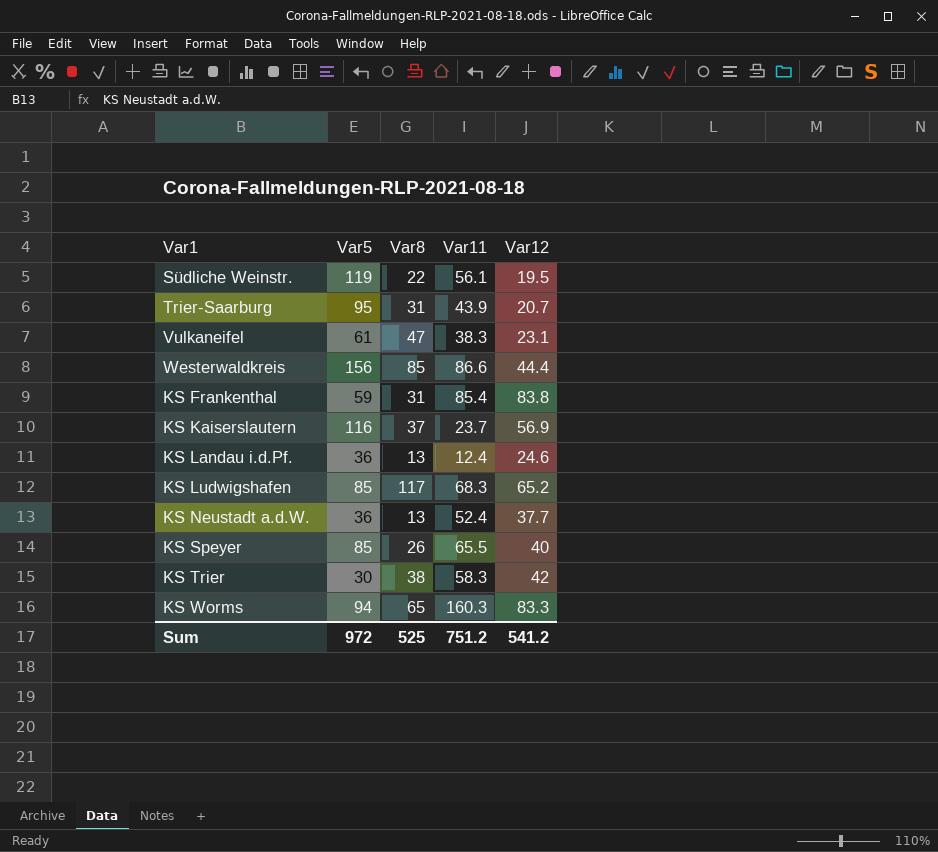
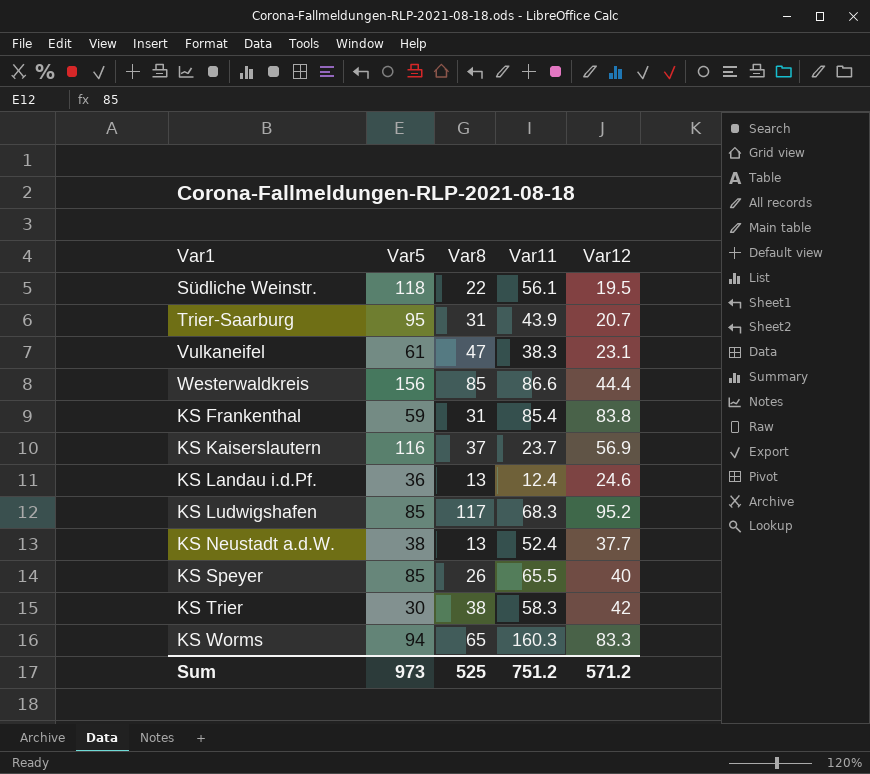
Südliche Weinstr. | Var5: 119 -> 118
KS Ludwigshafen | Var12: 65.2 -> 95.2
KS Neustadt a.d.W. | Var5: 36 -> 38
Sum | Var5: 972 -> 973
Sum | Var12: 541.2 -> 571.2

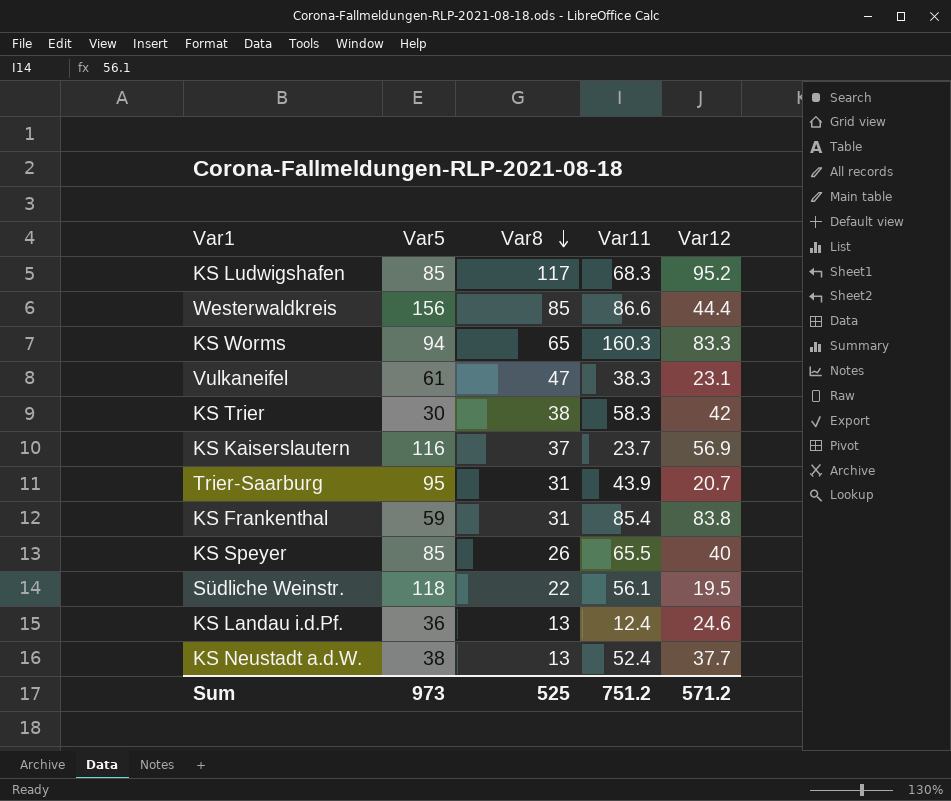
row order: none -> Var8 descending

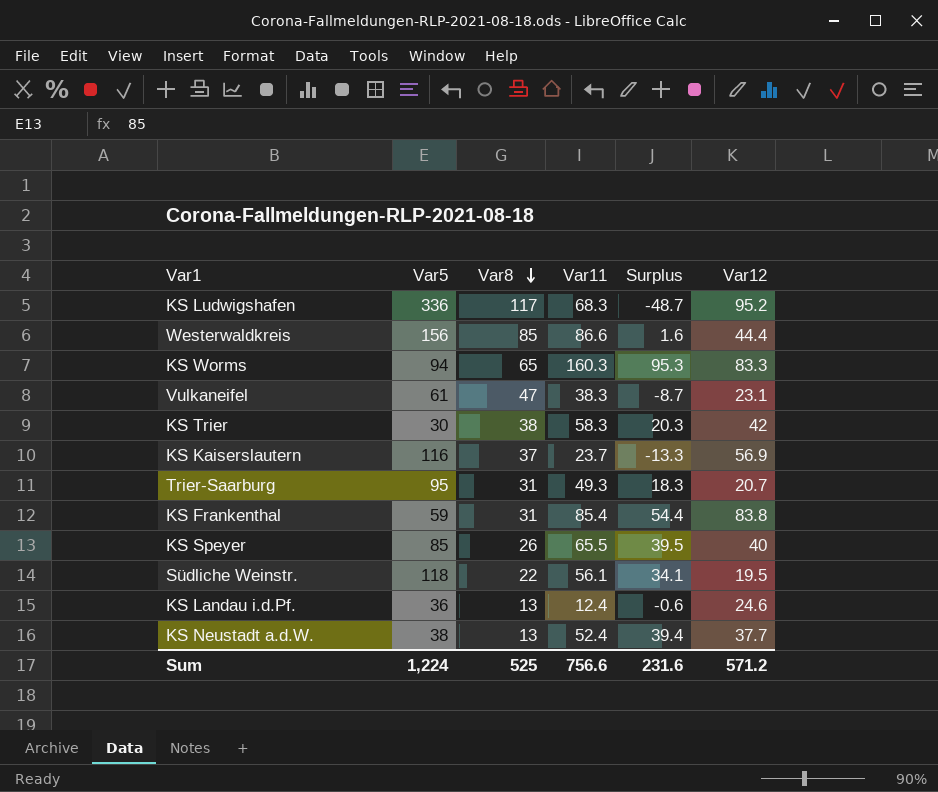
column Surplus | formula: none -> [Var11] - [Var8]
KS Ludwigshafen | Var5: 85 -> 336
Trier-Saarburg | Var11: 43.9 -> 49.3
Sum | Var5: 973 -> 1,224
Sum | Var11: 751.2 -> 756.6

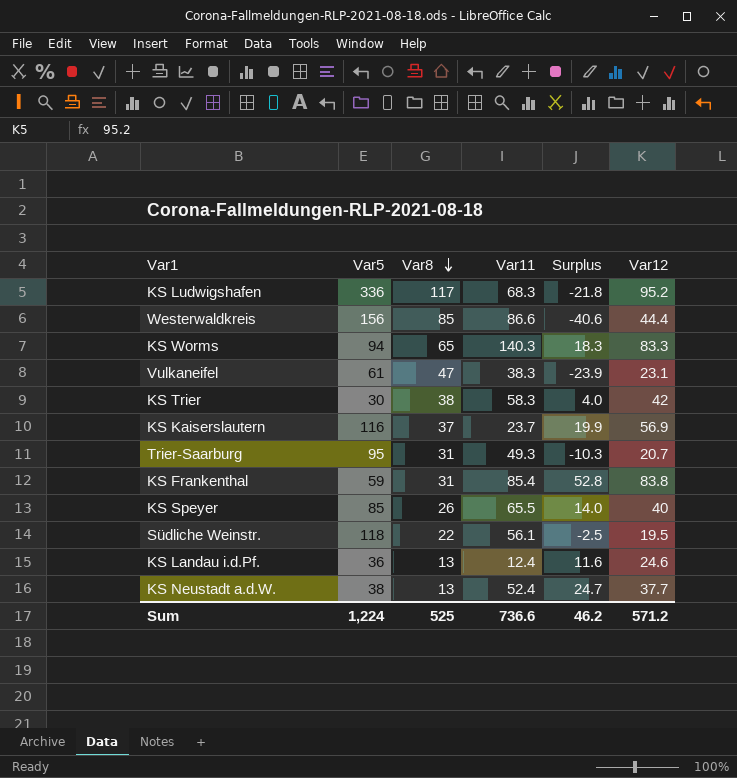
column Surplus | formula: [Var11] - [Var8] -> [Var12] - [Var8]
KS Worms | Var11: 160.3 -> 140.3
Sum | Var11: 756.6 -> 736.6
Sum | Surplus: 231.6 -> 46.2

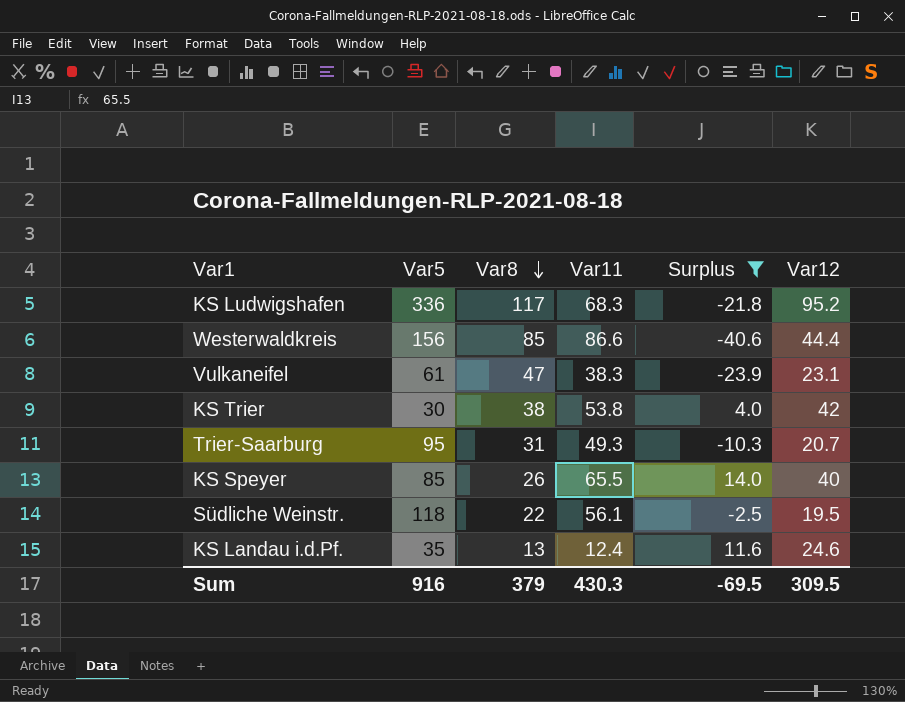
filter: none -> Surplus <= 14.0
KS Trier | Var11: 58.3 -> 53.8
KS Landau i.d.Pf. | Var5: 36 -> 35
Sum | Var5: 1,224 -> 916
Sum | Var8: 525 -> 379
Sum | Var11: 736.6 -> 430.3
Sum | Surplus: 46.2 -> -69.5
Sum | Var12: 571.2 -> 309.5

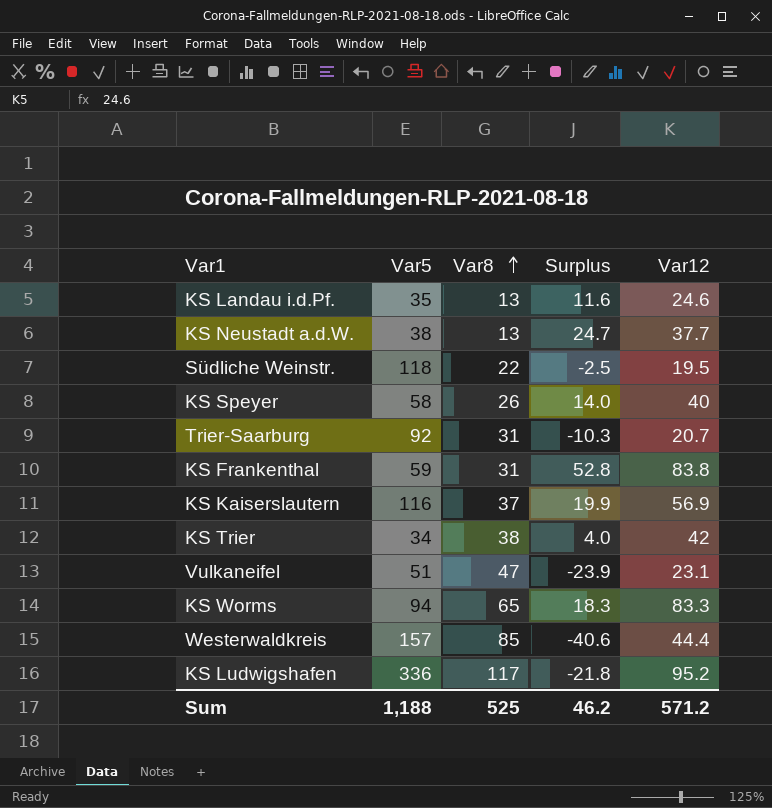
filter: Surplus <= 14.0 -> none
row order: Var8 descending -> Var8 ascending
column Var11 | position: 4 -> none
KS Speyer | Var5: 85 -> 58
Trier-Saarburg | Var5: 95 -> 92
KS Trier | Var5: 30 -> 34
Vulkaneifel | Var5: 61 -> 51
Westerwaldkreis | Var5: 156 -> 157
Sum | Var5: 916 -> 1,188
Sum | Var8: 379 -> 525
Sum | Surplus: -69.5 -> 46.2
Sum | Var12: 309.5 -> 571.2

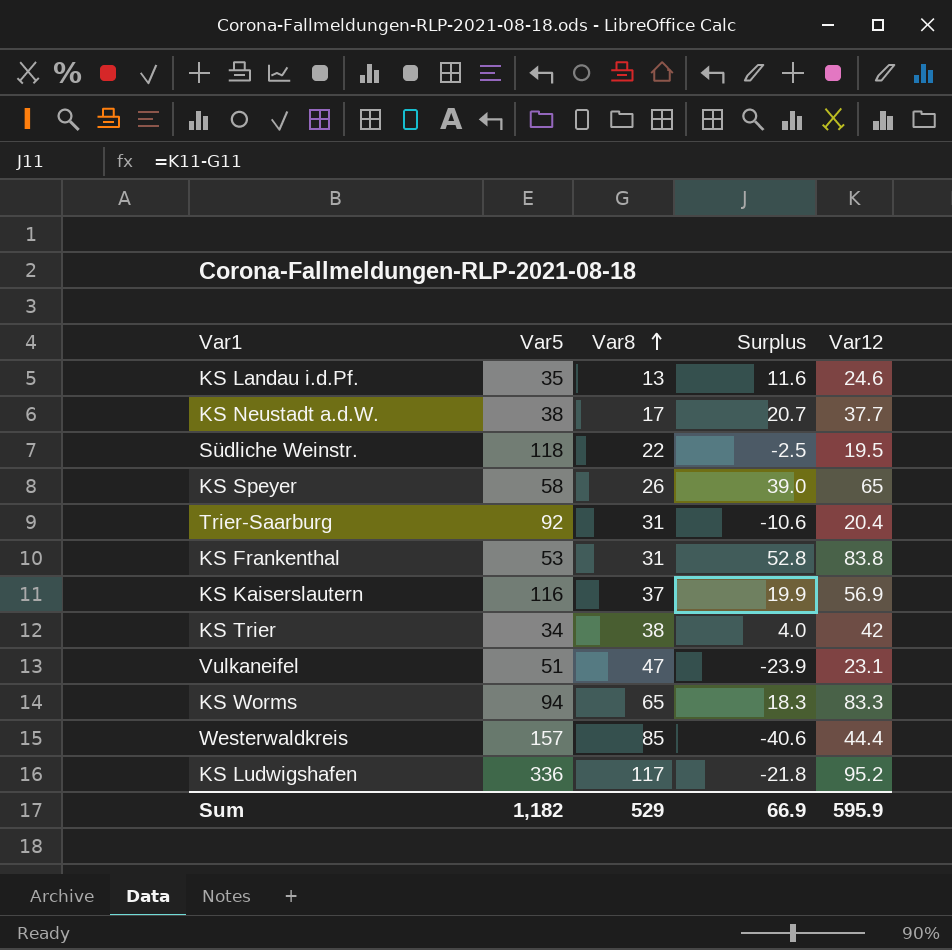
KS Neustadt a.d.W. | Var8: 13 -> 17
KS Neustadt a.d.W. | Surplus: 24.7 -> 20.7
KS Speyer | Surplus: 14.0 -> 39.0
KS Speyer | Var12: 40 -> 65
Trier-Saarburg | Surplus: -10.3 -> -10.6
Trier-Saarburg | Var12: 20.7 -> 20.4
KS Frankenthal | Var5: 59 -> 53
Sum | Var5: 1,188 -> 1,182
Sum | Var8: 525 -> 529
Sum | Surplus: 46.2 -> 66.9
Sum | Var12: 571.2 -> 595.9

